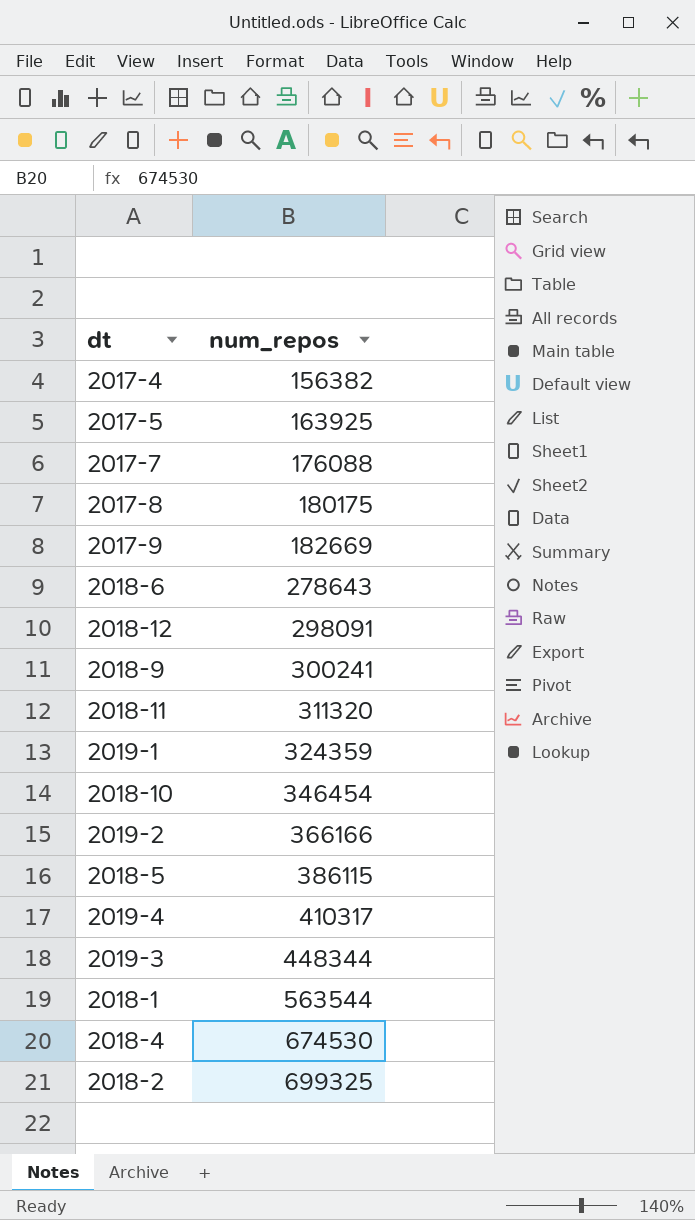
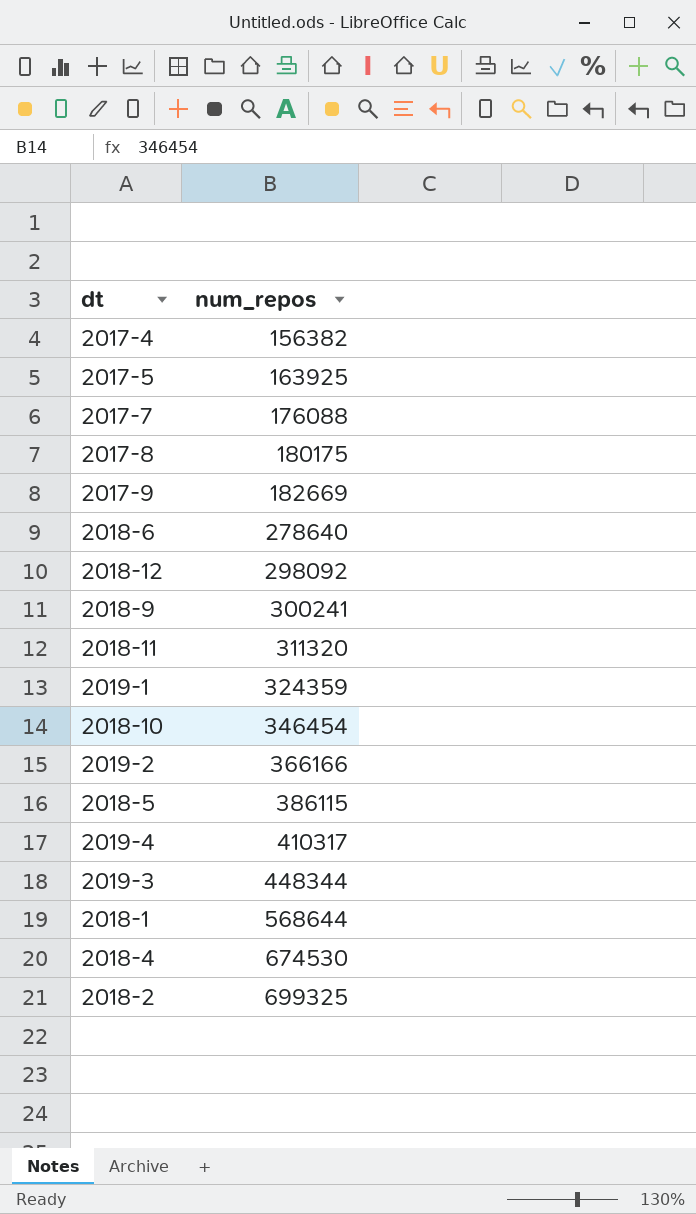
2018-6 | num_repos: 278643 -> 278640
2018-12 | num_repos: 298091 -> 298092
2018-1 | num_repos: 563544 -> 568644

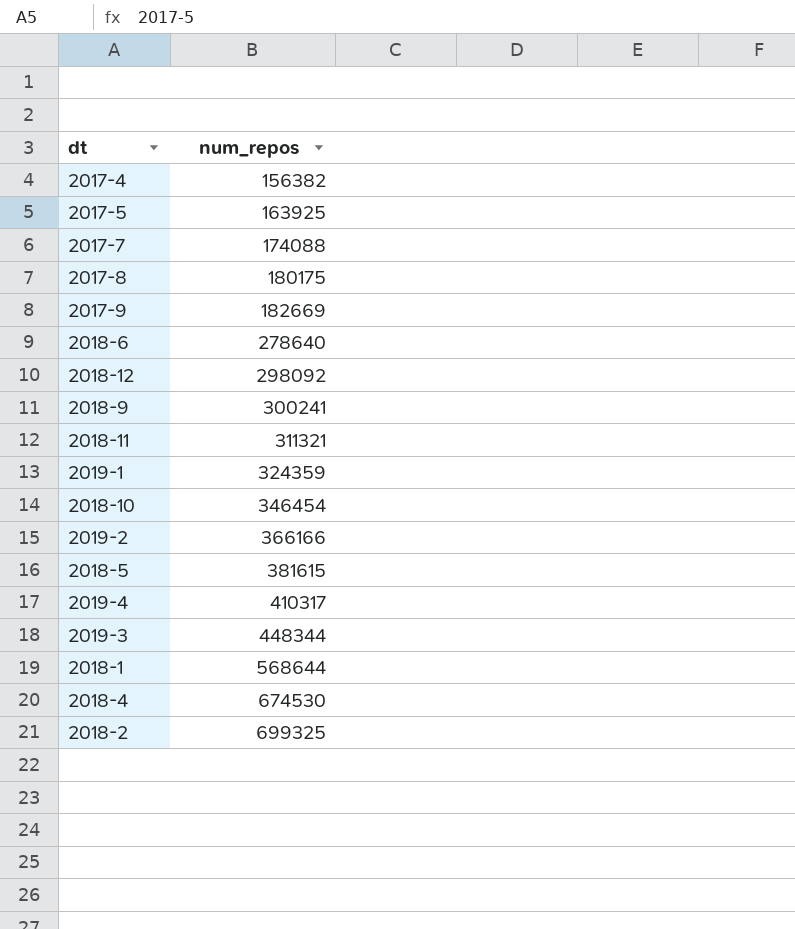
2017-7 | num_repos: 176088 -> 174088
2018-11 | num_repos: 311320 -> 311321
2018-5 | num_repos: 386115 -> 381615

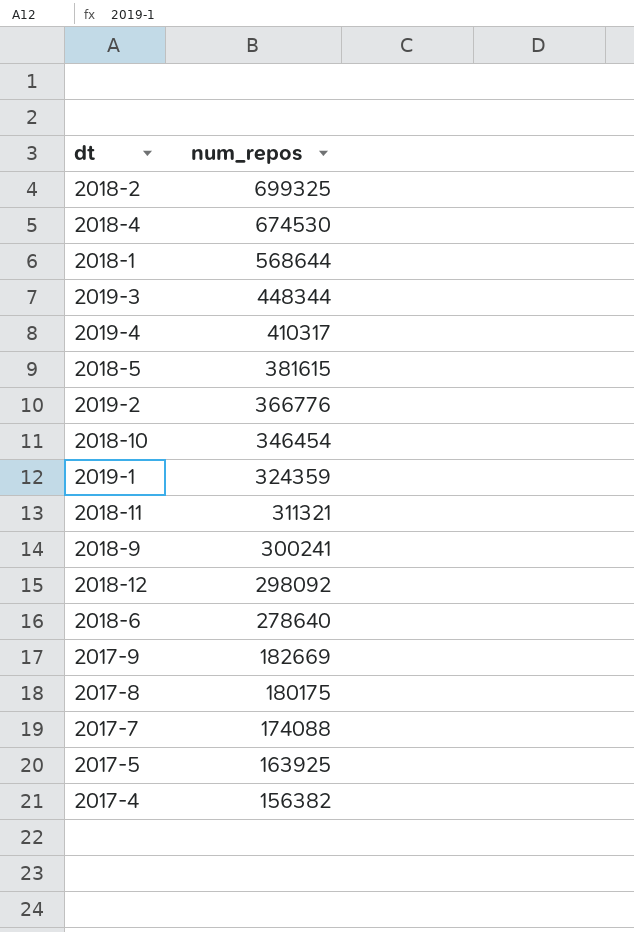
row order: num_repos ascending -> num_repos descending
2019-2 | num_repos: 366166 -> 366776

